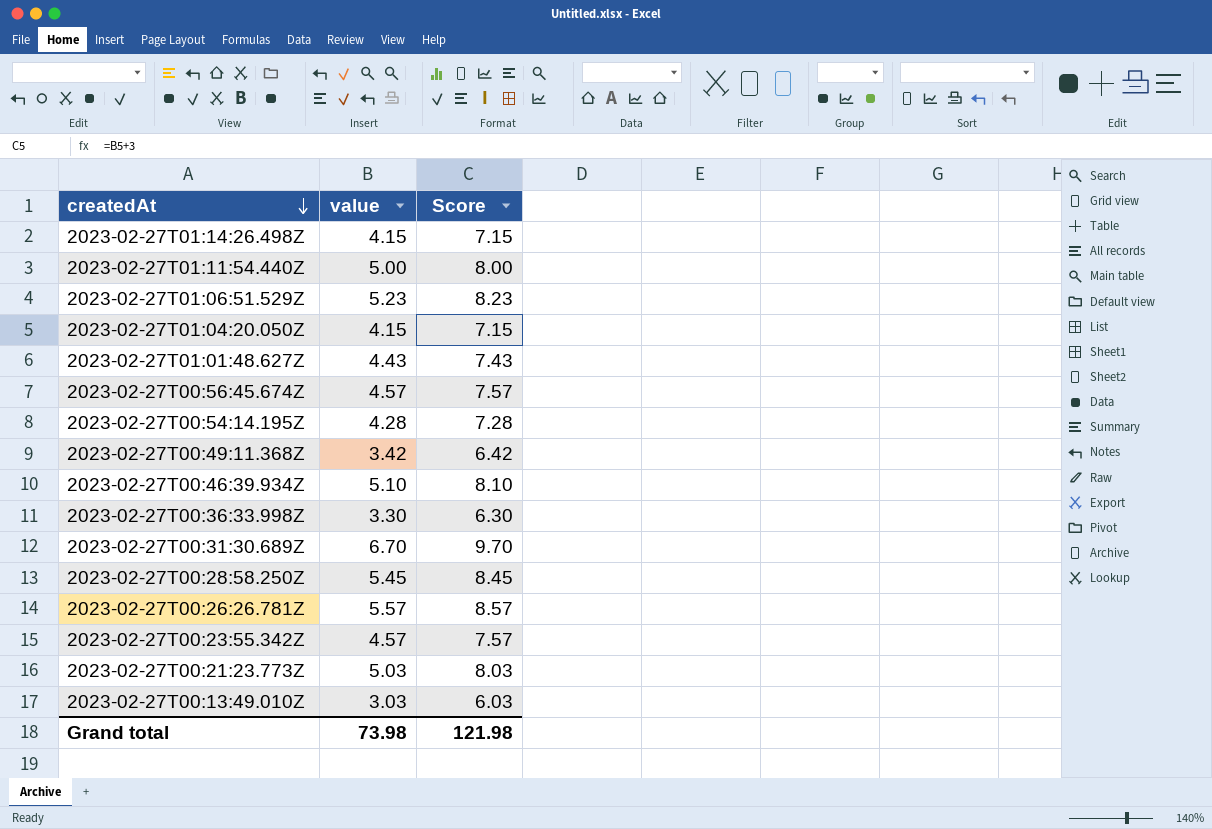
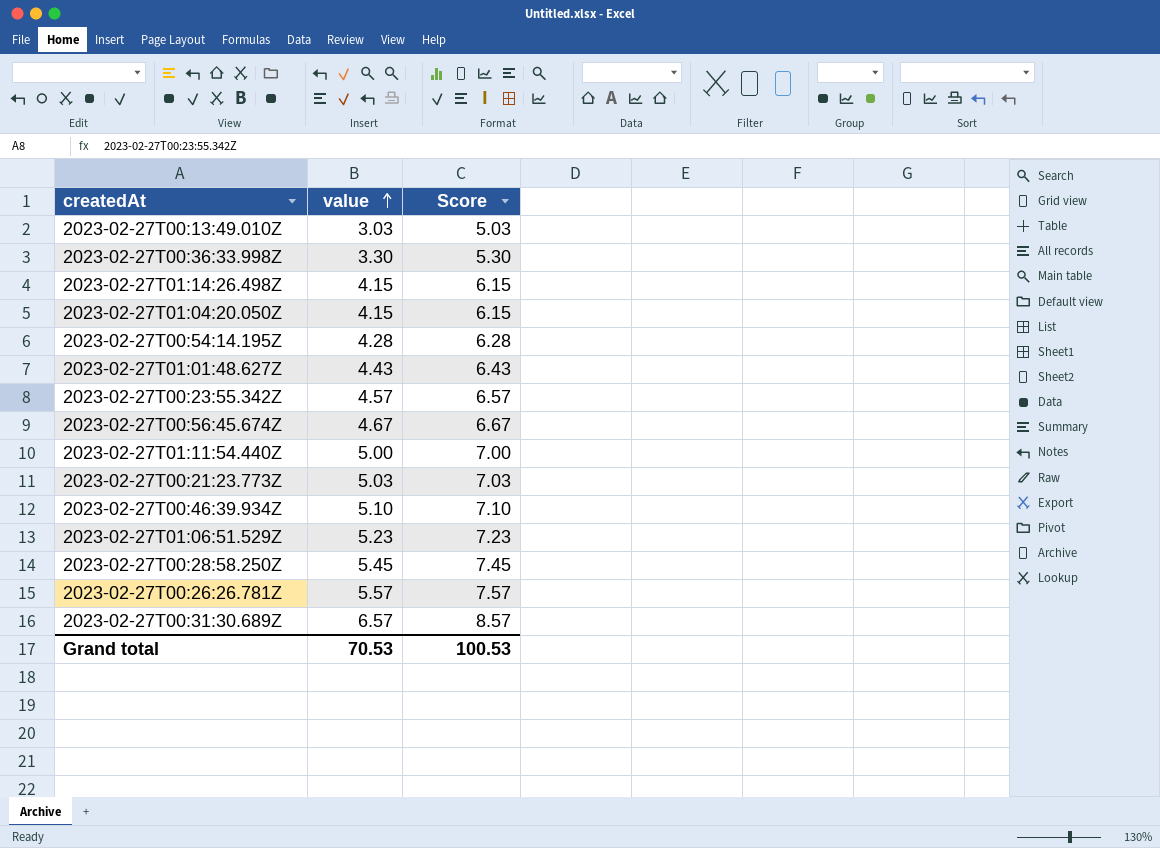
row order: createdAt descending -> value ascending
column Score | formula: [value] + 3 -> [value] + 2
row 2023-02-27T00:49:11.368Z: 3.42 | 6.42 -> none
2023-02-27T00:56:45.674Z | value: 4.57 -> 4.67
2023-02-27T00:31:30.689Z | value: 6.70 -> 6.57
Grand total | value: 73.98 -> 70.53
Grand total | Score: 121.98 -> 100.53

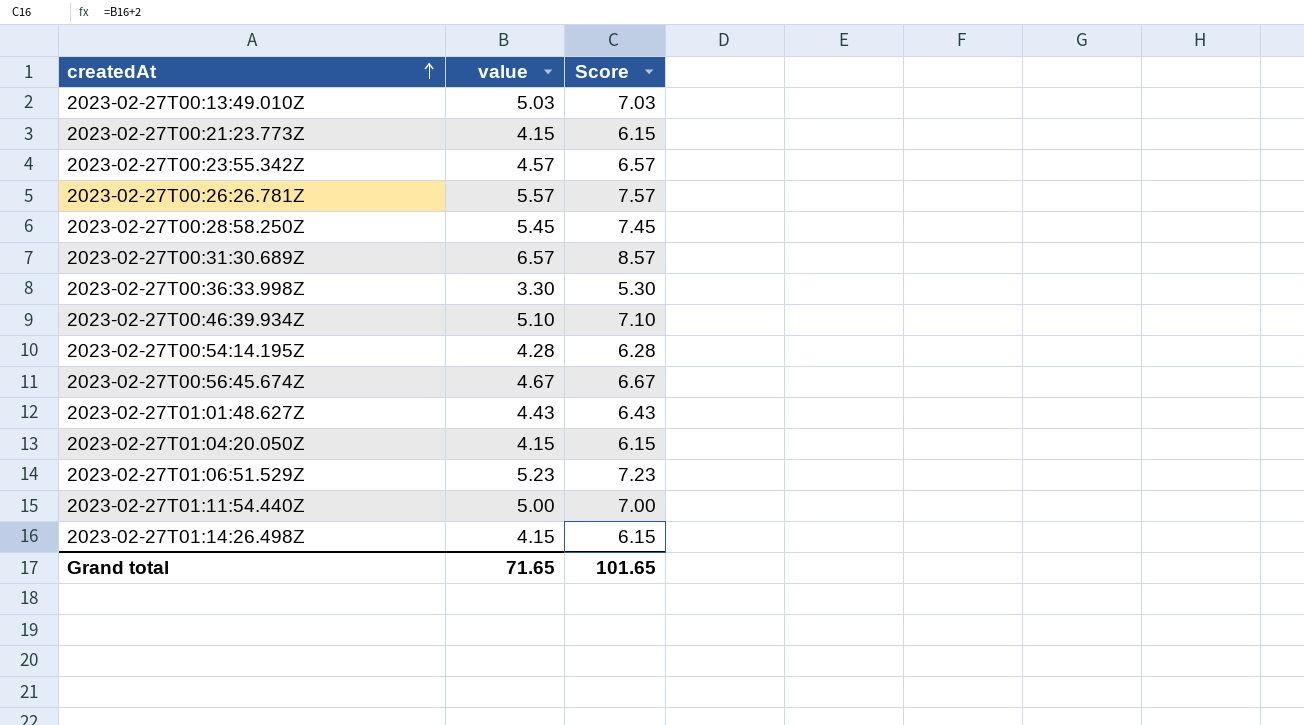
row order: value ascending -> createdAt ascending
2023-02-27T00:13:49.010Z | value: 3.03 -> 5.03
2023-02-27T00:13:49.010Z | Score: 5.03 -> 7.03
2023-02-27T00:21:23.773Z | value: 5.03 -> 4.15
2023-02-27T00:21:23.773Z | Score: 7.03 -> 6.15
Grand total | value: 70.53 -> 71.65
Grand total | Score: 100.53 -> 101.65

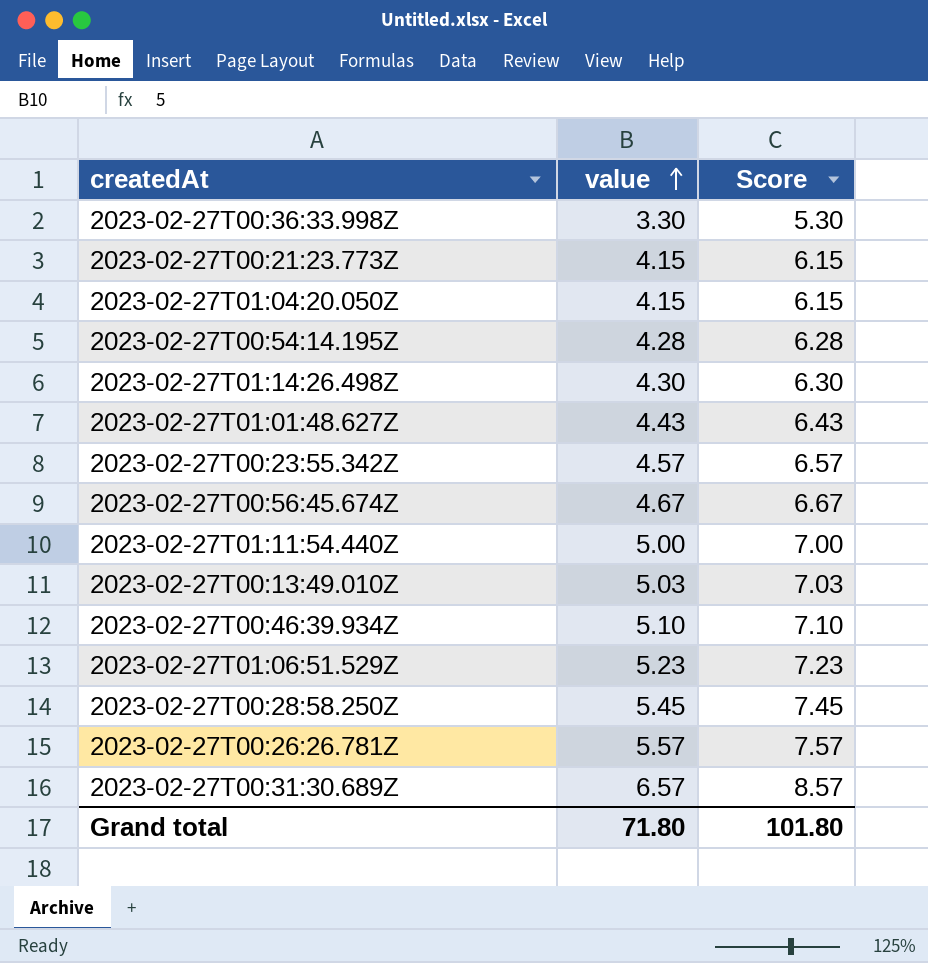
row order: createdAt ascending -> value ascending
2023-02-27T01:14:26.498Z | value: 4.15 -> 4.30
2023-02-27T01:14:26.498Z | Score: 6.15 -> 6.30
Grand total | value: 71.65 -> 71.80
Grand total | Score: 101.65 -> 101.80

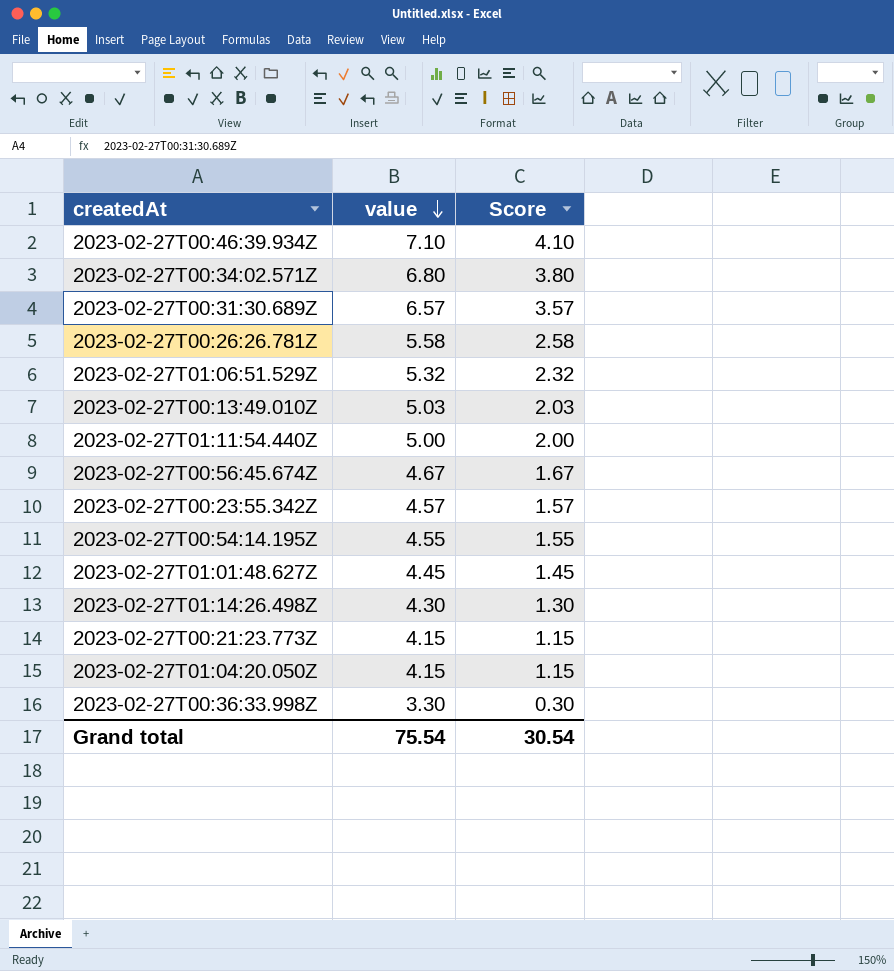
row order: value ascending -> value descending
column Score | formula: [value] + 2 -> [value] - 3
row 2023-02-27T00:28:58.250Z: 5.45 | 7.45 -> none
2023-02-27T00:46:39.934Z | value: 5.10 -> 7.10
row 2023-02-27T00:34:02.571Z: none -> 6.80 | 3.80
2023-02-27T00:26:26.781Z | value: 5.57 -> 5.58
2023-02-27T01:06:51.529Z | value: 5.23 -> 5.32
2023-02-27T00:54:14.195Z | value: 4.28 -> 4.55
2023-02-27T01:01:48.627Z | value: 4.43 -> 4.45
Grand total | value: 71.80 -> 75.54
Grand total | Score: 101.80 -> 30.54

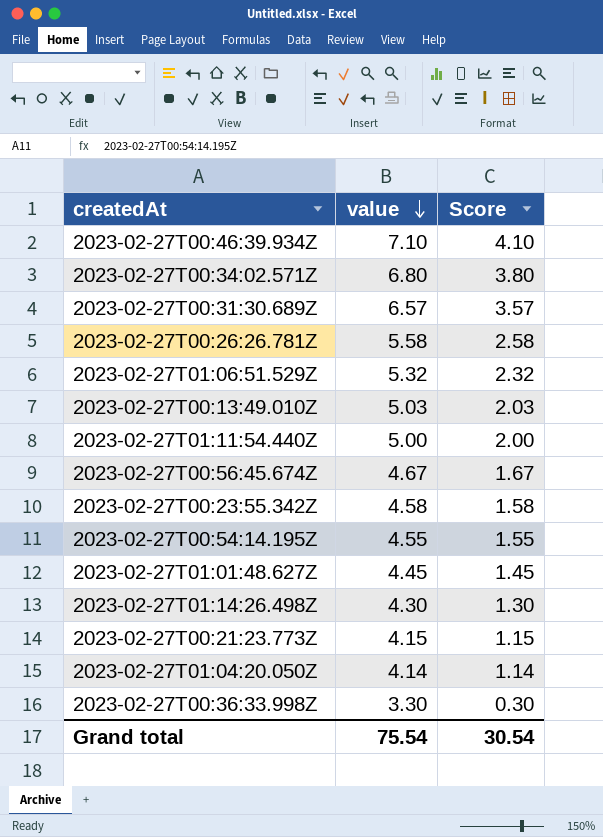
2023-02-27T00:23:55.342Z | value: 4.57 -> 4.58
2023-02-27T00:23:55.342Z | Score: 1.57 -> 1.58
2023-02-27T01:04:20.050Z | value: 4.15 -> 4.14
2023-02-27T01:04:20.050Z | Score: 1.15 -> 1.14

